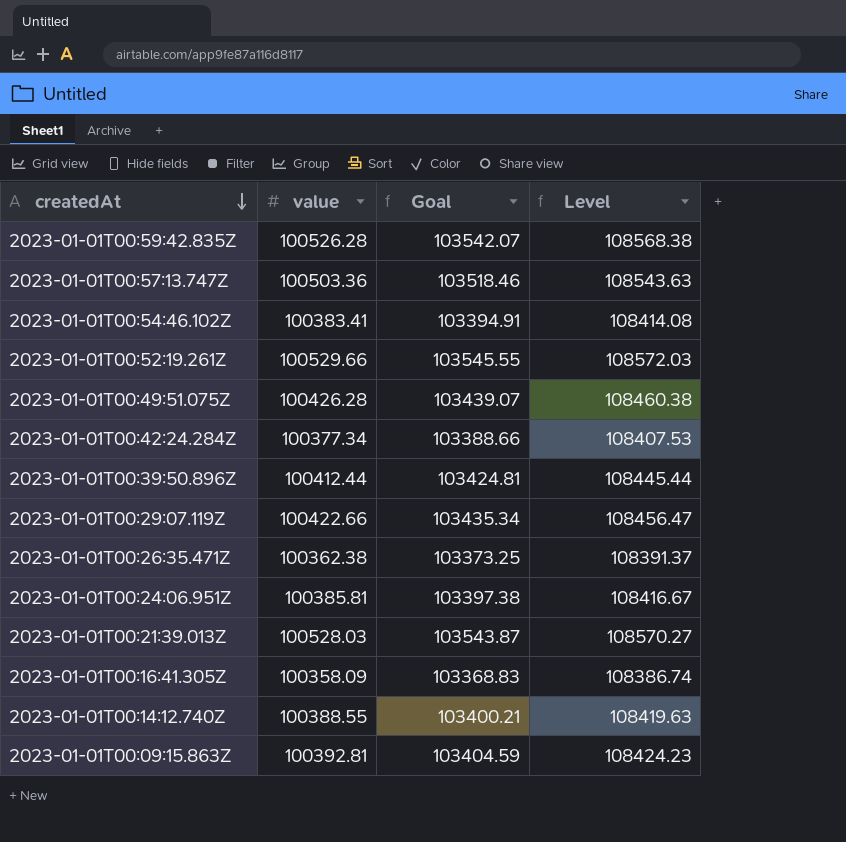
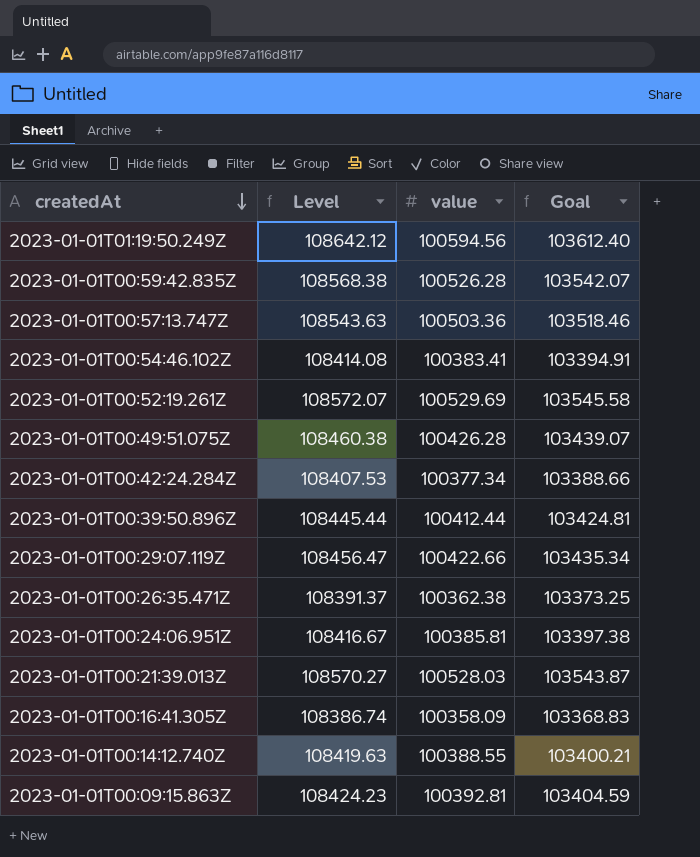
column Level | position: 4 -> 2
row 2023-01-01T01:19:50.249Z: none -> 108642.12 | 100594.56 | 103612.40
2023-01-01T00:52:19.261Z | Level: 108572.03 -> 108572.07
2023-01-01T00:52:19.261Z | value: 100529.66 -> 100529.69
2023-01-01T00:52:19.261Z | Goal: 103545.55 -> 103545.58

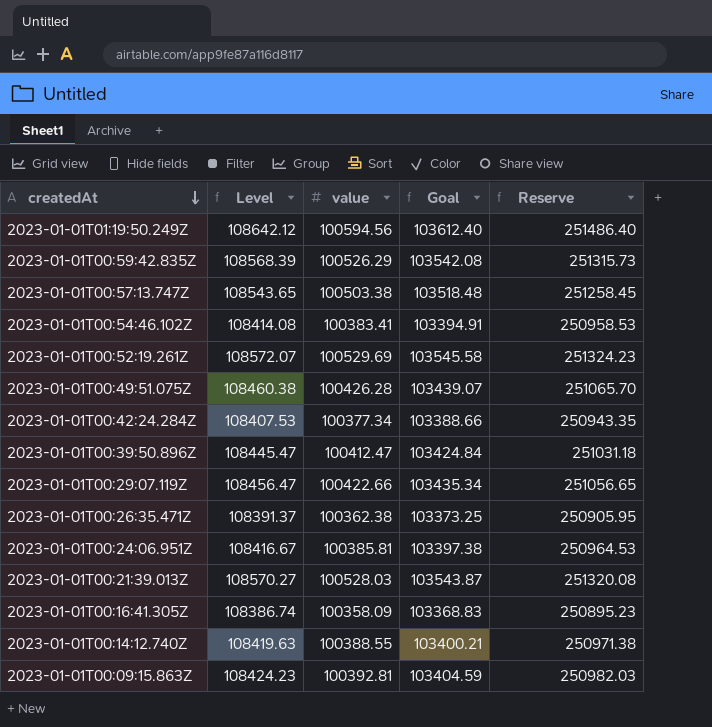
column Reserve | formula: none -> [value] * 2.5
2023-01-01T00:59:42.835Z | Level: 108568.38 -> 108568.39
2023-01-01T00:59:42.835Z | value: 100526.28 -> 100526.29
2023-01-01T00:59:42.835Z | Goal: 103542.07 -> 103542.08
2023-01-01T00:57:13.747Z | Level: 108543.63 -> 108543.65
2023-01-01T00:57:13.747Z | value: 100503.36 -> 100503.38
2023-01-01T00:57:13.747Z | Goal: 103518.46 -> 103518.48
2023-01-01T00:39:50.896Z | Level: 108445.44 -> 108445.47
2023-01-01T00:39:50.896Z | value: 100412.44 -> 100412.47
2023-01-01T00:39:50.896Z | Goal: 103424.81 -> 103424.84

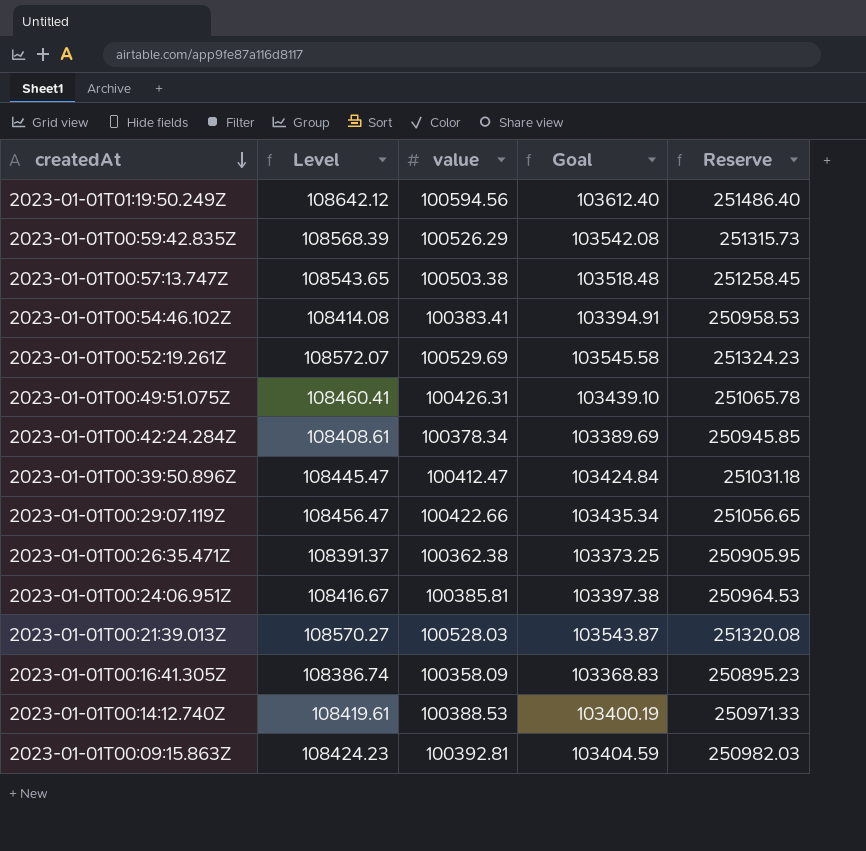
2023-01-01T00:49:51.075Z | Level: 108460.38 -> 108460.41
2023-01-01T00:49:51.075Z | value: 100426.28 -> 100426.31
2023-01-01T00:49:51.075Z | Goal: 103439.07 -> 103439.10
2023-01-01T00:49:51.075Z | Reserve: 251065.70 -> 251065.78
2023-01-01T00:42:24.284Z | Level: 108407.53 -> 108408.61
2023-01-01T00:42:24.284Z | value: 100377.34 -> 100378.34
2023-01-01T00:42:24.284Z | Goal: 103388.66 -> 103389.69
2023-01-01T00:42:24.284Z | Reserve: 250943.35 -> 250945.85
2023-01-01T00:14:12.740Z | Level: 108419.63 -> 108419.61
2023-01-01T00:14:12.740Z | value: 100388.55 -> 100388.53
2023-01-01T00:14:12.740Z | Goal: 103400.21 -> 103400.19
2023-01-01T00:14:12.740Z | Reserve: 250971.38 -> 250971.33

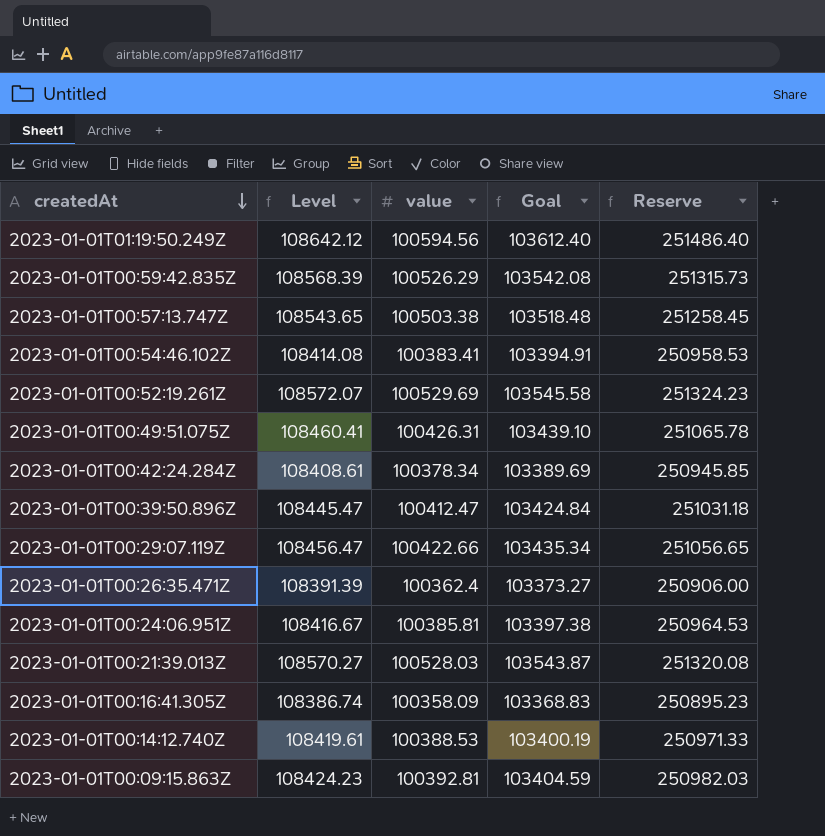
2023-01-01T00:26:35.471Z | Level: 108391.37 -> 108391.39
2023-01-01T00:26:35.471Z | value: 100362.38 -> 100362.4
2023-01-01T00:26:35.471Z | Goal: 103373.25 -> 103373.27
2023-01-01T00:26:35.471Z | Reserve: 250905.95 -> 250906.00

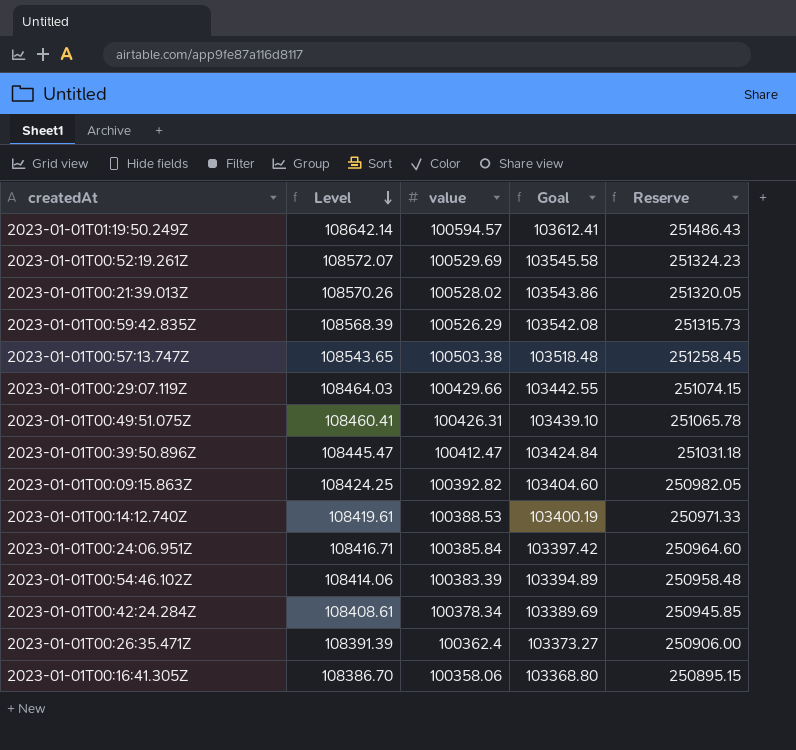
row order: createdAt descending -> Level descending
2023-01-01T01:19:50.249Z | Level: 108642.12 -> 108642.14
2023-01-01T01:19:50.249Z | value: 100594.56 -> 100594.57
2023-01-01T01:19:50.249Z | Goal: 103612.40 -> 103612.41
2023-01-01T01:19:50.249Z | Reserve: 251486.40 -> 251486.43
2023-01-01T00:21:39.013Z | Level: 108570.27 -> 108570.26
2023-01-01T00:21:39.013Z | value: 100528.03 -> 100528.02
2023-01-01T00:21:39.013Z | Goal: 103543.87 -> 103543.86
2023-01-01T00:21:39.013Z | Reserve: 251320.08 -> 251320.05
2023-01-01T00:29:07.119Z | Level: 108456.47 -> 108464.03
2023-01-01T00:29:07.119Z | value: 100422.66 -> 100429.66
2023-01-01T00:29:07.119Z | Goal: 103435.34 -> 103442.55
2023-01-01T00:29:07.119Z | Reserve: 251056.65 -> 251074.15
2023-01-01T00:09:15.863Z | Level: 108424.23 -> 108424.25
2023-01-01T00:09:15.863Z | value: 100392.81 -> 100392.82
2023-01-01T00:09:15.863Z | Goal: 103404.59 -> 103404.60
2023-01-01T00:09:15.863Z | Reserve: 250982.03 -> 250982.05
2023-01-01T00:24:06.951Z | Level: 108416.67 -> 108416.71
2023-01-01T00:24:06.951Z | value: 100385.81 -> 100385.84
2023-01-01T00:24:06.951Z | Goal: 103397.38 -> 103397.42
2023-01-01T00:24:06.951Z | Reserve: 250964.53 -> 250964.60
2023-01-01T00:54:46.102Z | Level: 108414.08 -> 108414.06
2023-01-01T00:54:46.102Z | value: 100383.41 -> 100383.39
2023-01-01T00:54:46.102Z | Goal: 103394.91 -> 103394.89
2023-01-01T00:54:46.102Z | Reserve: 250958.53 -> 250958.48
2023-01-01T00:16:41.305Z | Level: 108386.74 -> 108386.70
2023-01-01T00:16:41.305Z | value: 100358.09 -> 100358.06
2023-01-01T00:16:41.305Z | Goal: 103368.83 -> 103368.80
2023-01-01T00:16:41.305Z | Reserve: 250895.23 -> 250895.15

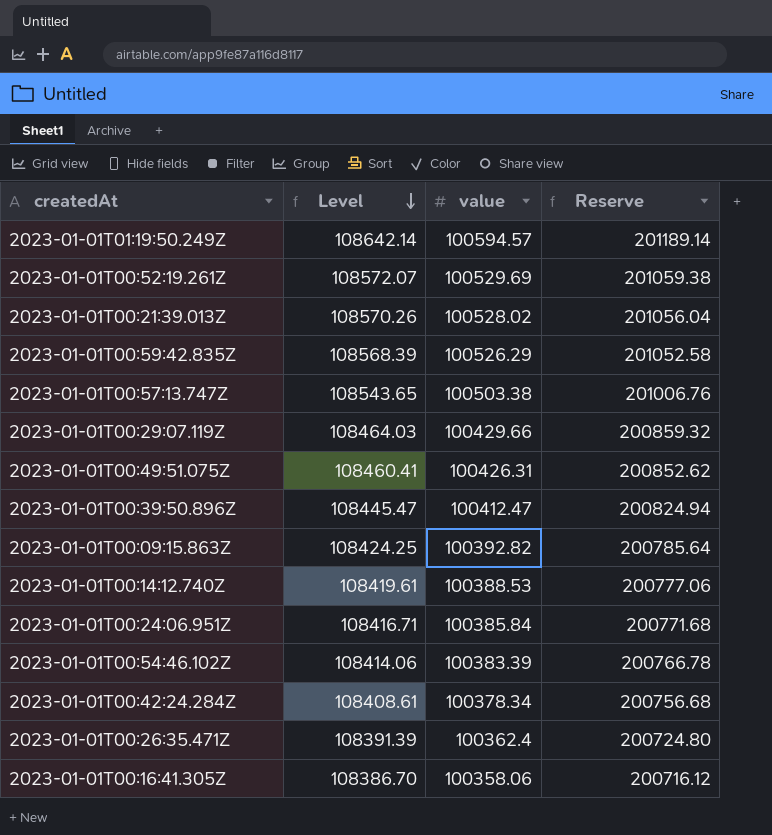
column Goal | formula: [value] * 1.03 -> none
column Reserve | formula: [value] * 2.5 -> [value] * 2

